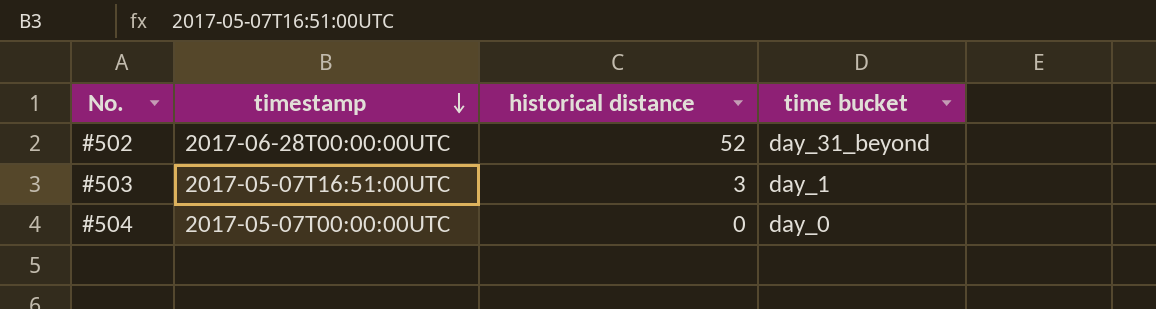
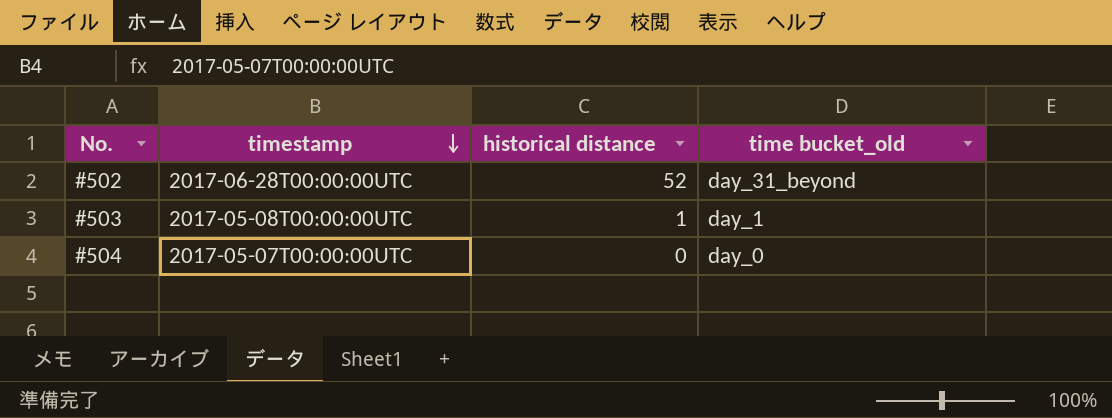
column name: time bucket -> time bucket_old
#503 | timestamp: 2017-05-07T16:51:00UTC -> 2017-05-08T00:00:00UTC
#503 | historical distance: 3 -> 1

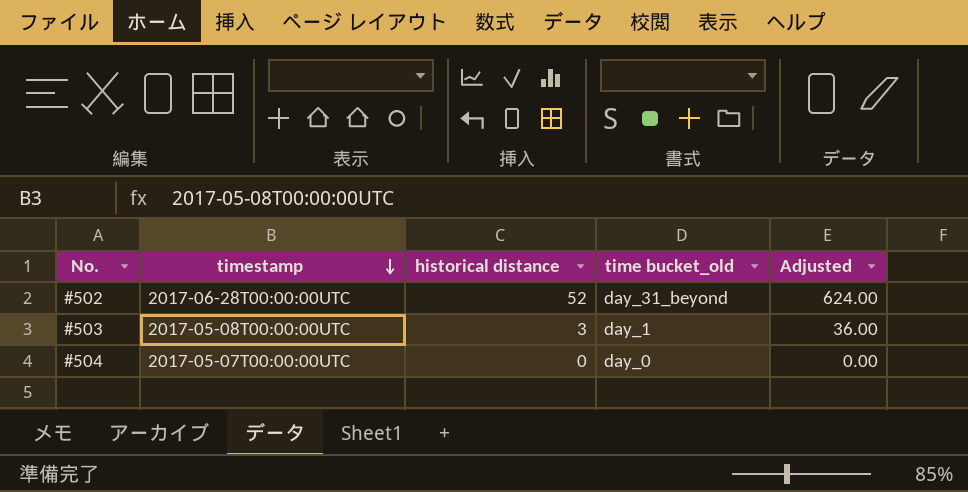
column Adjusted | formula: none -> [historical distance] * 12
#503 | historical distance: 1 -> 3

